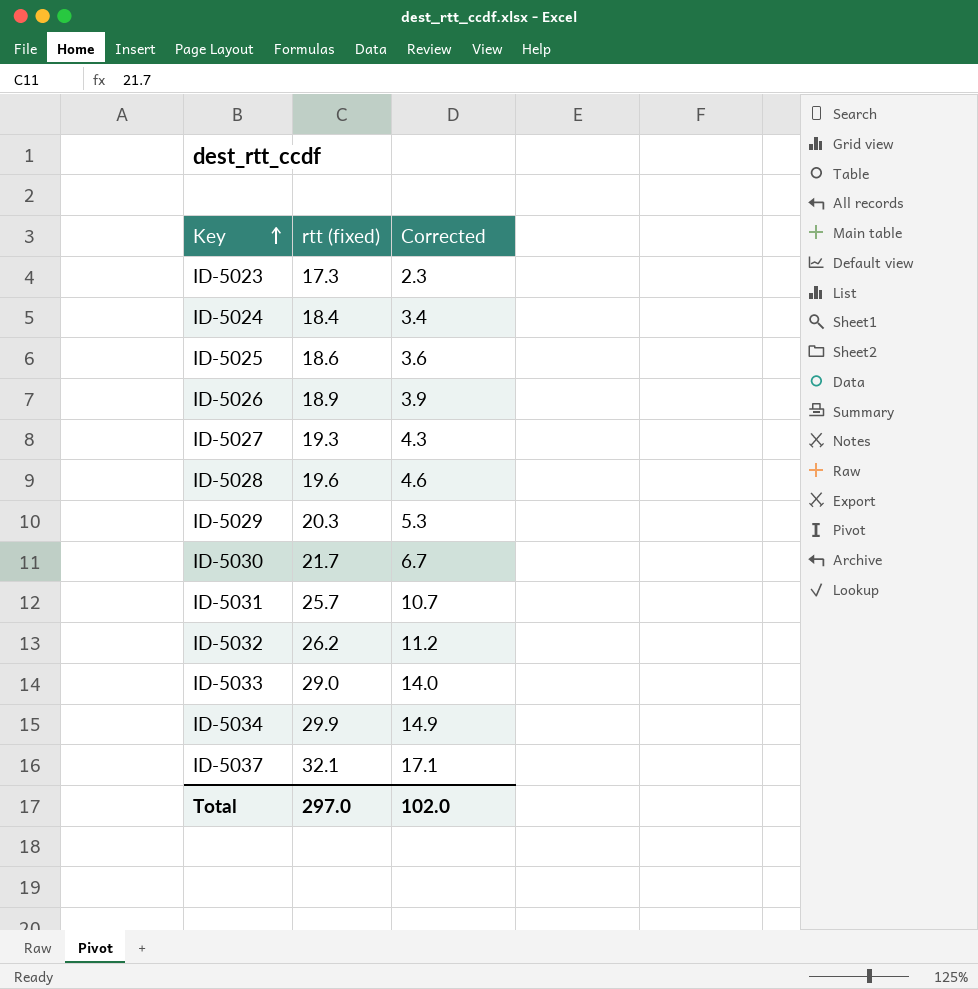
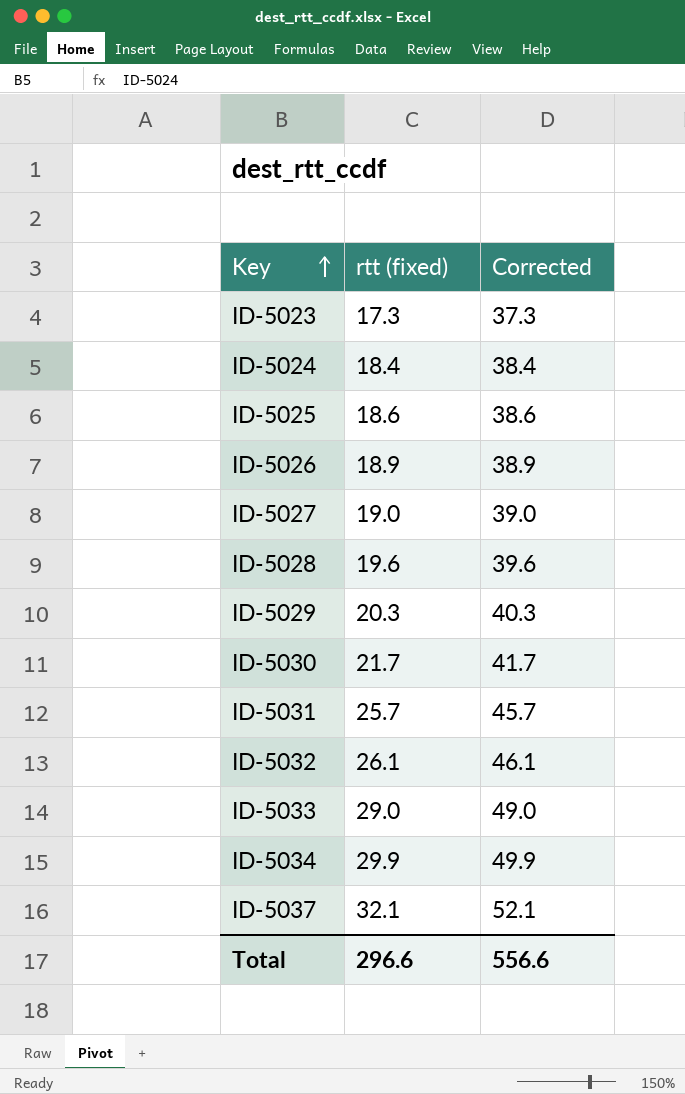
column Corrected | formula: [rtt (fixed)] - 15 -> [rtt (fixed)] + 20
ID-5027 | rtt (fixed): 19.3 -> 19.0
ID-5032 | rtt (fixed): 26.2 -> 26.1
Total | rtt (fixed): 297.0 -> 296.6
Total | Corrected: 102.0 -> 556.6

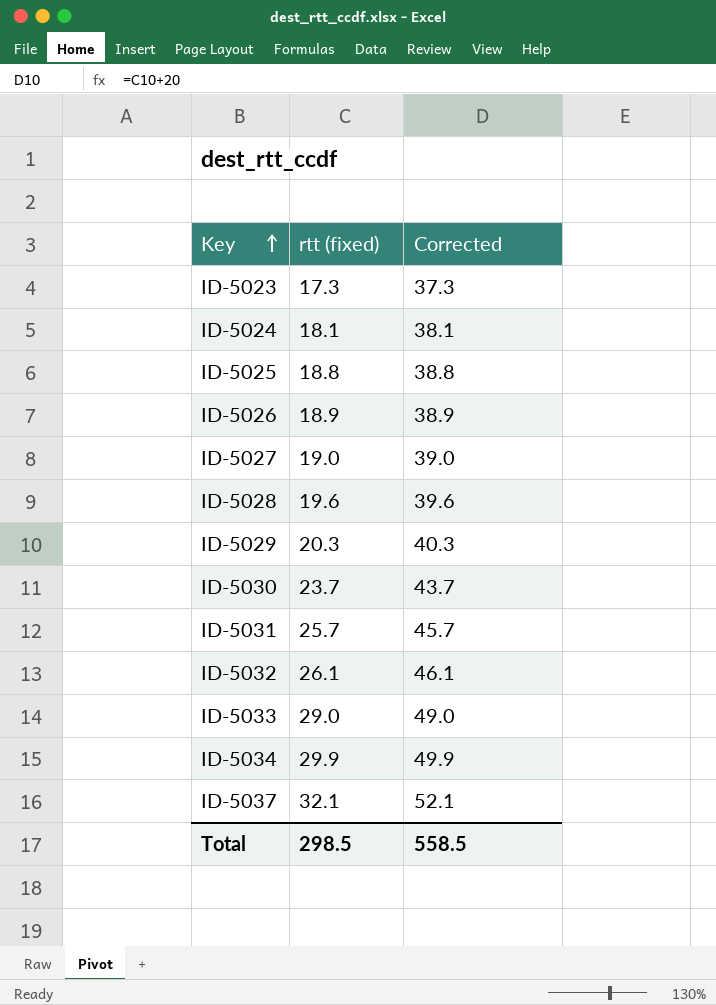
ID-5024 | rtt (fixed): 18.4 -> 18.1
ID-5024 | Corrected: 38.4 -> 38.1
ID-5025 | rtt (fixed): 18.6 -> 18.8
ID-5025 | Corrected: 38.6 -> 38.8
ID-5030 | rtt (fixed): 21.7 -> 23.7
ID-5030 | Corrected: 41.7 -> 43.7
Total | rtt (fixed): 296.6 -> 298.5
Total | Corrected: 556.6 -> 558.5

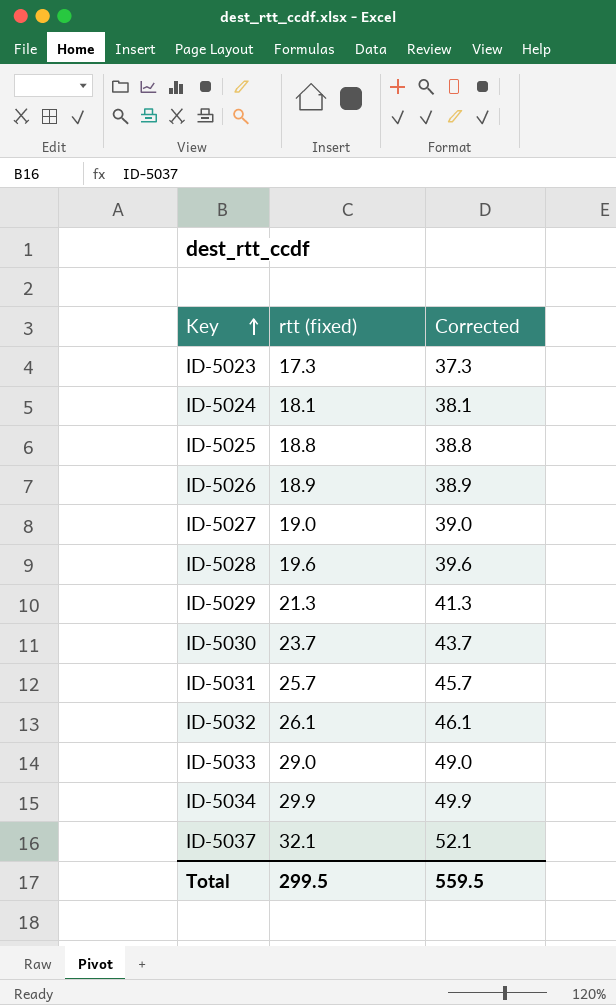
ID-5029 | rtt (fixed): 20.3 -> 21.3
ID-5029 | Corrected: 40.3 -> 41.3
Total | rtt (fixed): 298.5 -> 299.5
Total | Corrected: 558.5 -> 559.5

